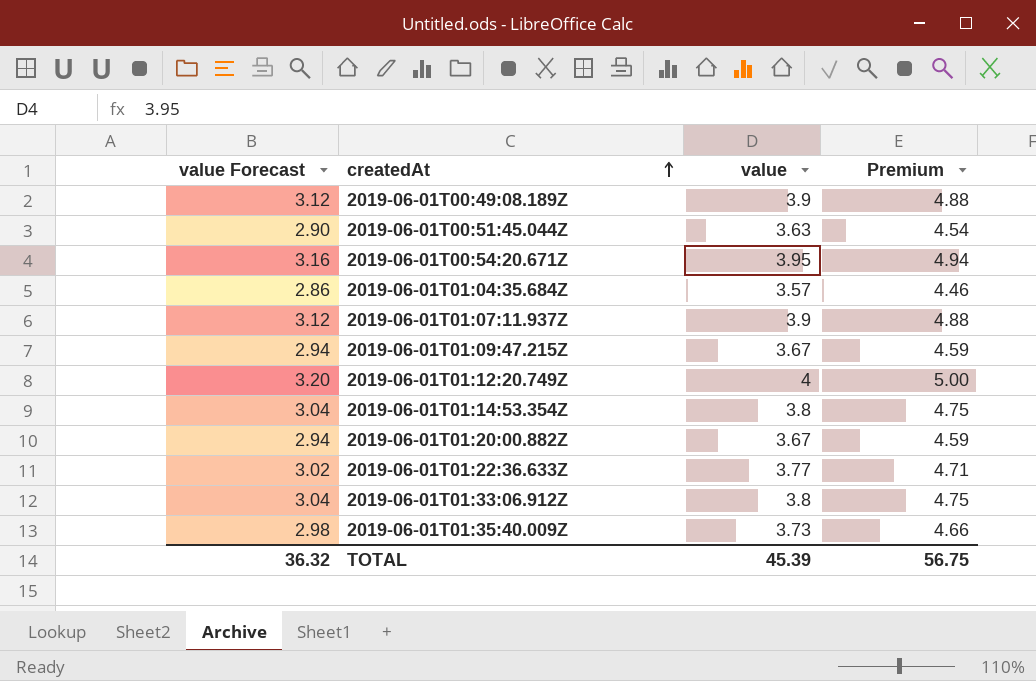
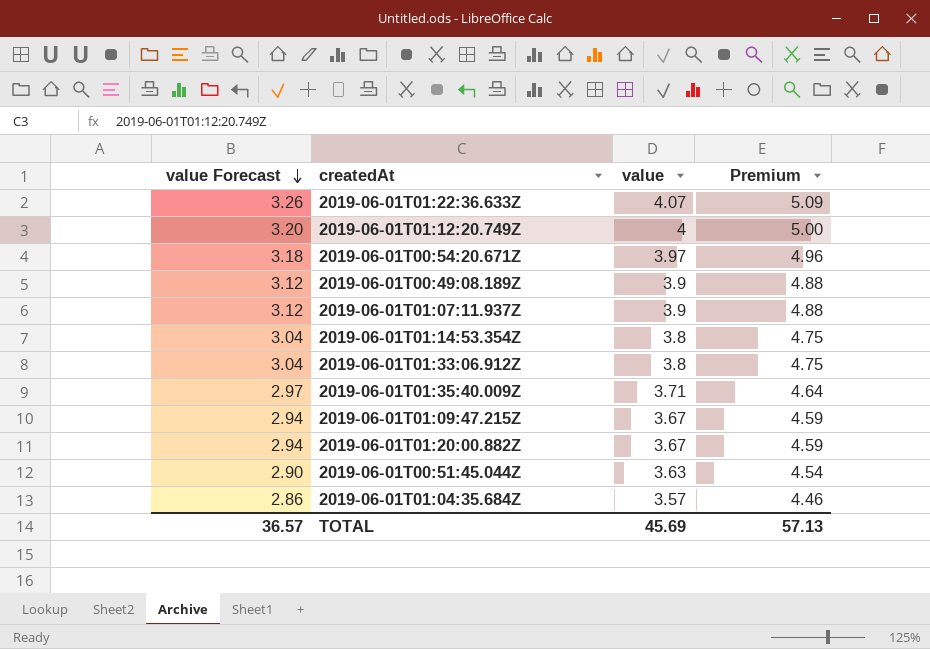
row order: createdAt ascending -> value Forecast descending
2019-06-01T01:22:36.633Z | value Forecast: 3.02 -> 3.26
2019-06-01T01:22:36.633Z | value: 3.77 -> 4.07
2019-06-01T01:22:36.633Z | Premium: 4.71 -> 5.09
2019-06-01T00:54:20.671Z | value Forecast: 3.16 -> 3.18
2019-06-01T00:54:20.671Z | value: 3.95 -> 3.97
2019-06-01T00:54:20.671Z | Premium: 4.94 -> 4.96
2019-06-01T01:35:40.009Z | value Forecast: 2.98 -> 2.97
2019-06-01T01:35:40.009Z | value: 3.73 -> 3.71
2019-06-01T01:35:40.009Z | Premium: 4.66 -> 4.64
TOTAL | value Forecast: 36.32 -> 36.57
TOTAL | value: 45.39 -> 45.69
TOTAL | Premium: 56.75 -> 57.13

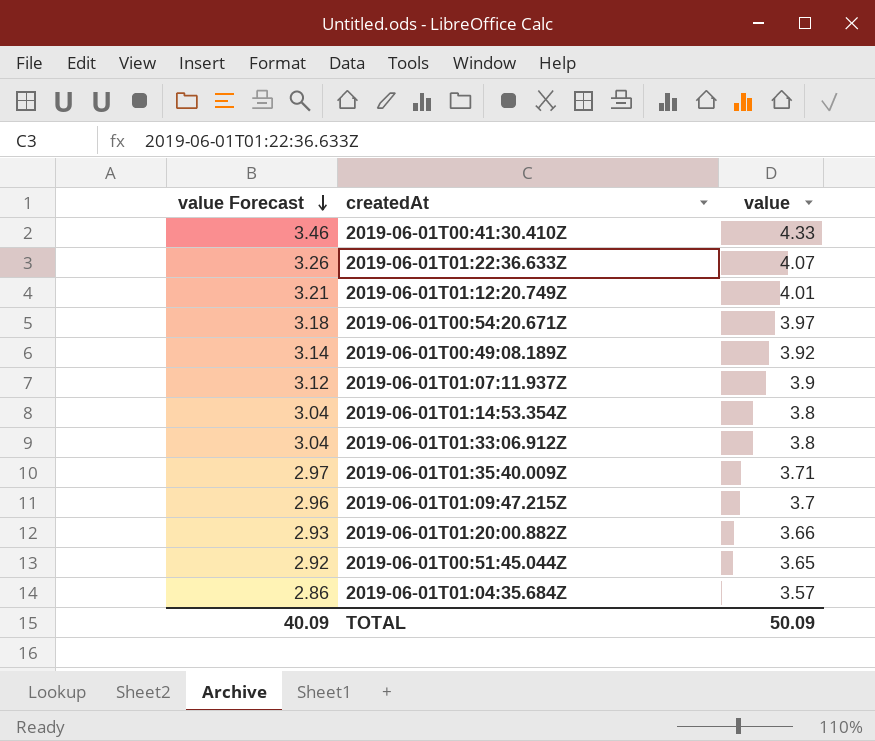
column Premium | formula: [value] * 1.25 -> none
row 2019-06-01T00:41:30.410Z: none -> 3.46 | 4.33
2019-06-01T01:12:20.749Z | value Forecast: 3.20 -> 3.21
2019-06-01T01:12:20.749Z | value: 4 -> 4.01
2019-06-01T00:49:08.189Z | value Forecast: 3.12 -> 3.14
2019-06-01T00:49:08.189Z | value: 3.9 -> 3.92
2019-06-01T01:09:47.215Z | value Forecast: 2.94 -> 2.96
2019-06-01T01:09:47.215Z | value: 3.67 -> 3.7
2019-06-01T01:20:00.882Z | value Forecast: 2.94 -> 2.93
2019-06-01T01:20:00.882Z | value: 3.67 -> 3.66
2019-06-01T00:51:45.044Z | value Forecast: 2.90 -> 2.92
2019-06-01T00:51:45.044Z | value: 3.63 -> 3.65
TOTAL | value Forecast: 36.57 -> 40.09
TOTAL | value: 45.69 -> 50.09

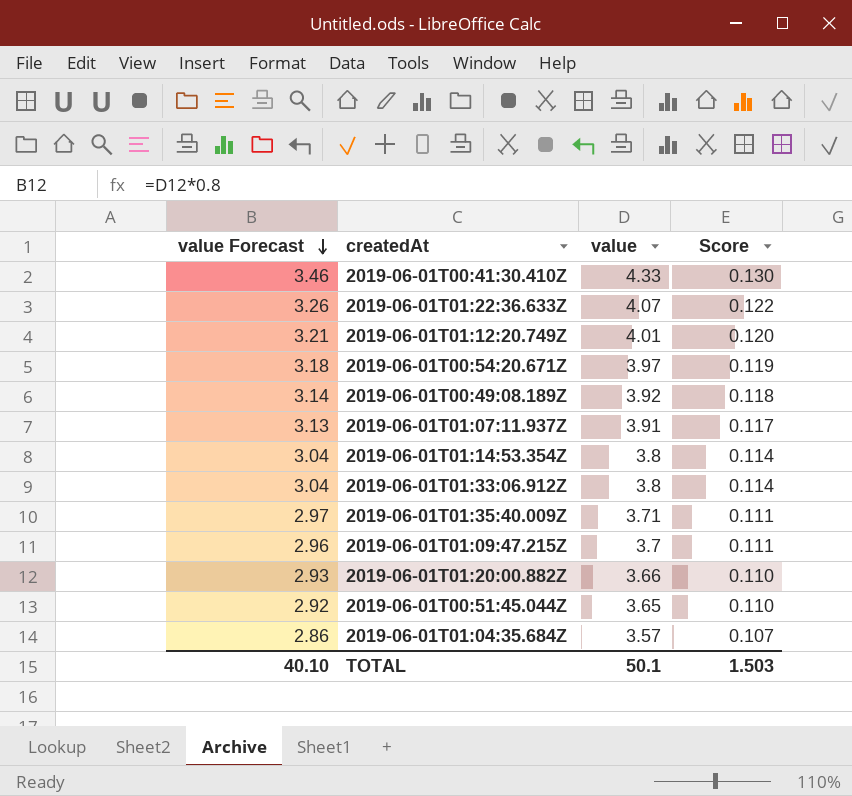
column Score | formula: none -> [value] * 0.03
2019-06-01T01:07:11.937Z | value Forecast: 3.12 -> 3.13
2019-06-01T01:07:11.937Z | value: 3.9 -> 3.91
TOTAL | value Forecast: 40.09 -> 40.10
TOTAL | value: 50.09 -> 50.1

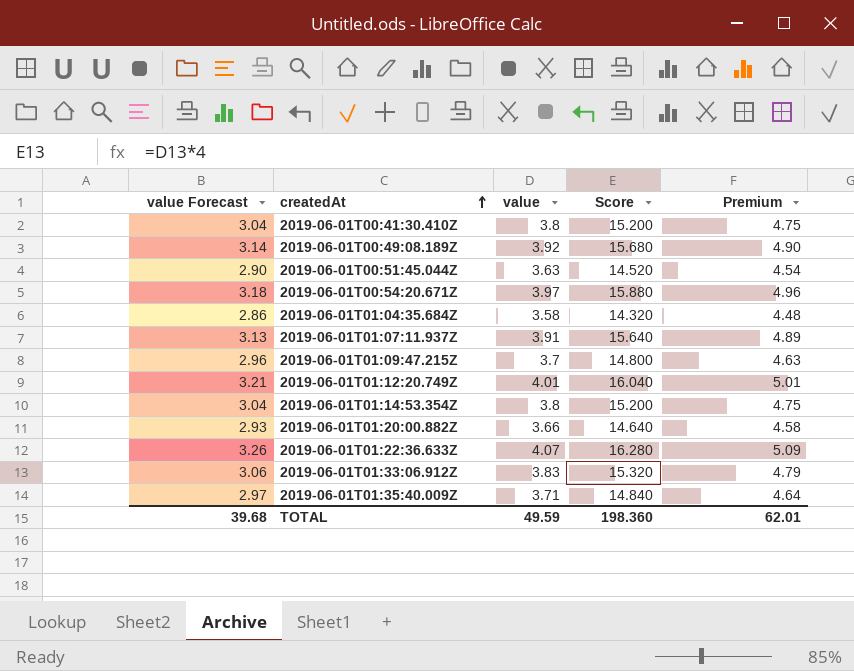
row order: value Forecast descending -> createdAt ascending
column Score | formula: [value] * 0.03 -> [value] * 4
column Premium | formula: none -> [value] * 1.25
2019-06-01T00:41:30.410Z | value Forecast: 3.46 -> 3.04
2019-06-01T00:41:30.410Z | value: 4.33 -> 3.8
2019-06-01T00:51:45.044Z | value Forecast: 2.92 -> 2.90
2019-06-01T00:51:45.044Z | value: 3.65 -> 3.63
2019-06-01T01:04:35.684Z | value: 3.57 -> 3.58
2019-06-01T01:33:06.912Z | value Forecast: 3.04 -> 3.06
2019-06-01T01:33:06.912Z | value: 3.8 -> 3.83
TOTAL | value Forecast: 40.10 -> 39.68
TOTAL | value: 50.1 -> 49.59
TOTAL | Score: 1.503 -> 198.360

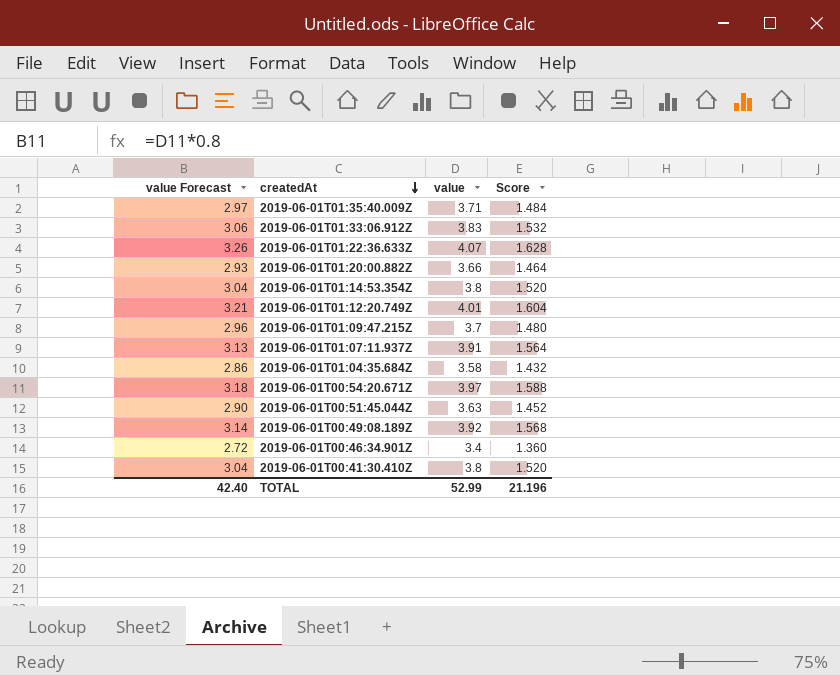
row order: createdAt ascending -> createdAt descending
column Premium | formula: [value] * 1.25 -> none
column Score | formula: [value] * 4 -> [value] * 0.4
row 2019-06-01T00:46:34.901Z: none -> 2.72 | 3.4 | 1.360
TOTAL | value Forecast: 39.68 -> 42.40
TOTAL | value: 49.59 -> 52.99
TOTAL | Score: 198.360 -> 21.196

